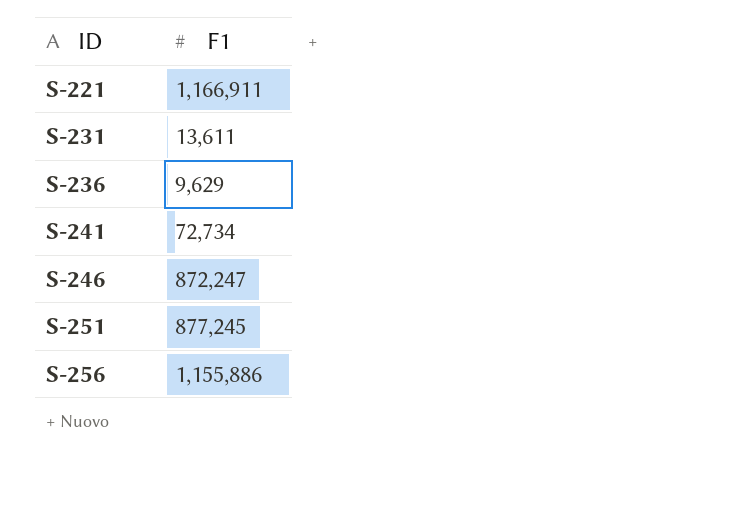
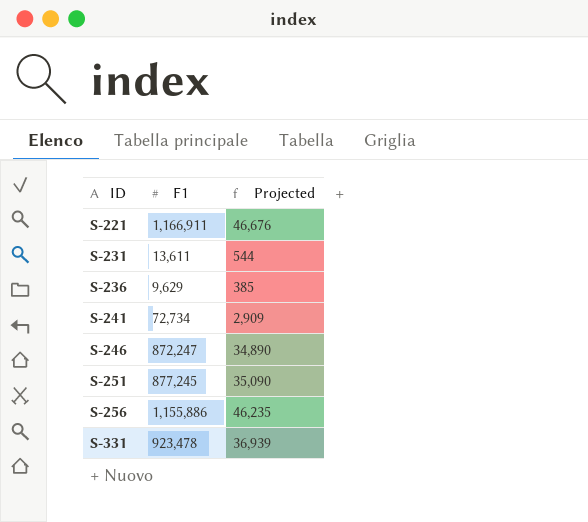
column Projected | formula: none -> [F1] * 0.04
row S-331: none -> 923,478 | 36,939

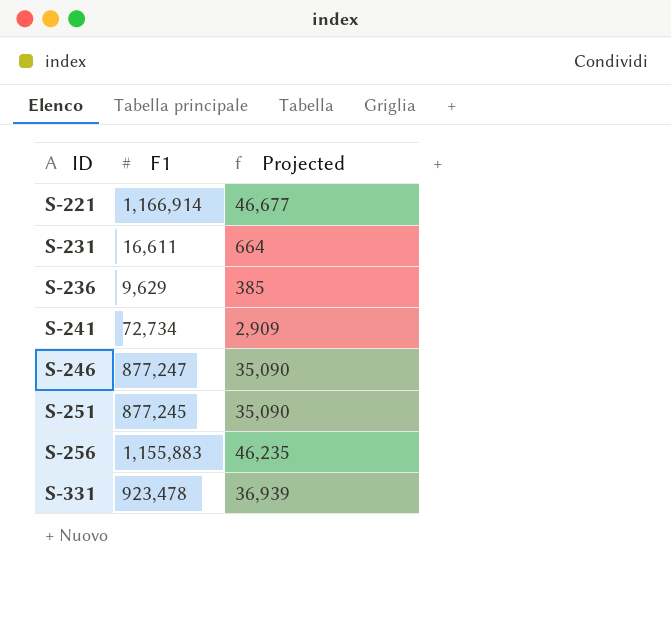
S-221 | F1: 1,166,911 -> 1,166,914
S-221 | Projected: 46,676 -> 46,677
S-231 | F1: 13,611 -> 16,611
S-231 | Projected: 544 -> 664
S-246 | F1: 872,247 -> 877,247
S-246 | Projected: 34,890 -> 35,090
S-256 | F1: 1,155,886 -> 1,155,883

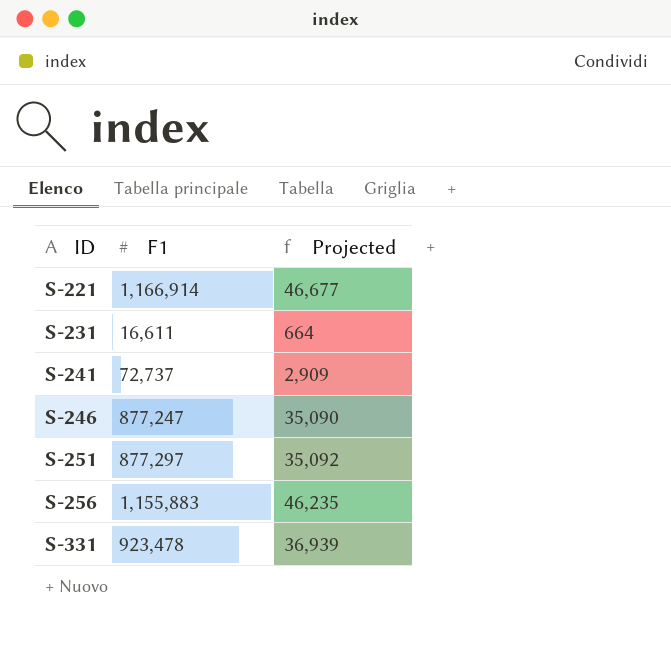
row S-236: 9,629 | 385 -> none
S-241 | F1: 72,734 -> 72,737
S-251 | F1: 877,245 -> 877,297
S-251 | Projected: 35,090 -> 35,092

